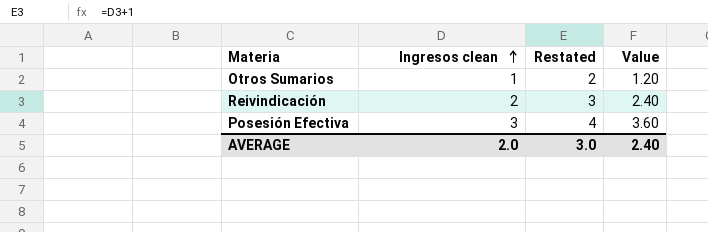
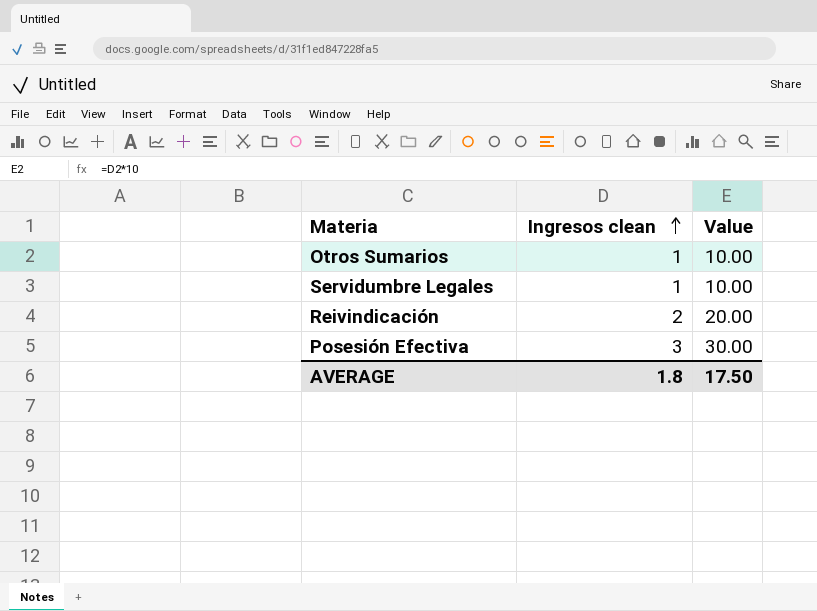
column Restated | formula: [Ingresos clean] + 1 -> none
column Value | formula: [Ingresos clean] * 1.2 -> [Ingresos clean] * 10
row Servidumbre Legales: none -> 1 | 10.00
AVERAGE | Ingresos clean: 2.0 -> 1.8
AVERAGE | Value: 2.40 -> 17.50

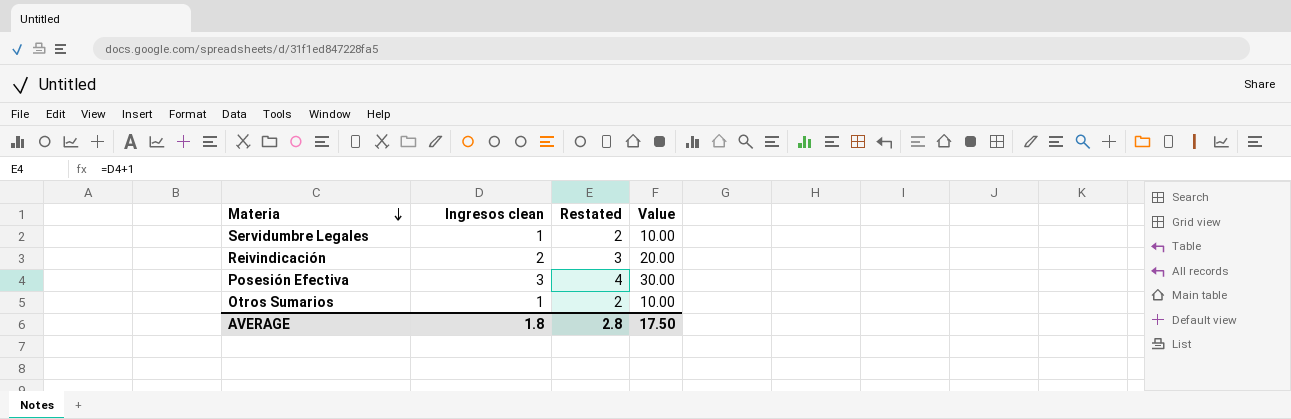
row order: Ingresos clean ascending -> Materia descending
column Restated | formula: none -> [Ingresos clean] + 1

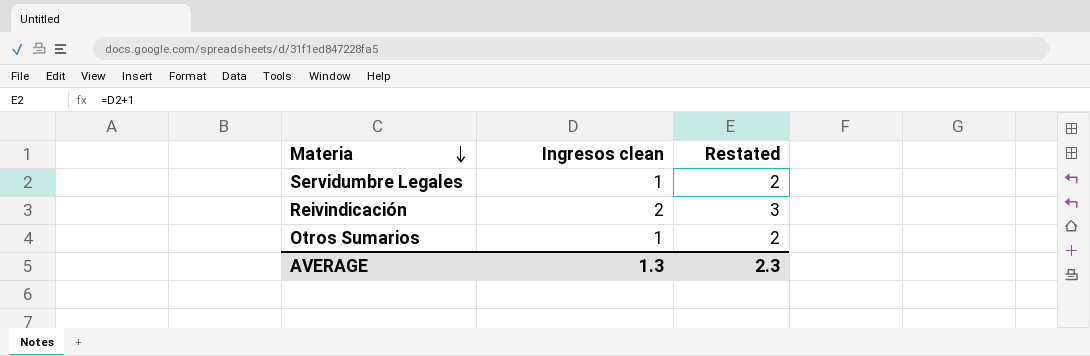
column Value | formula: [Ingresos clean] * 10 -> none
row Posesión Efectiva: 3 | 4 | 30.00 -> none
AVERAGE | Ingresos clean: 1.8 -> 1.3
AVERAGE | Restated: 2.8 -> 2.3

